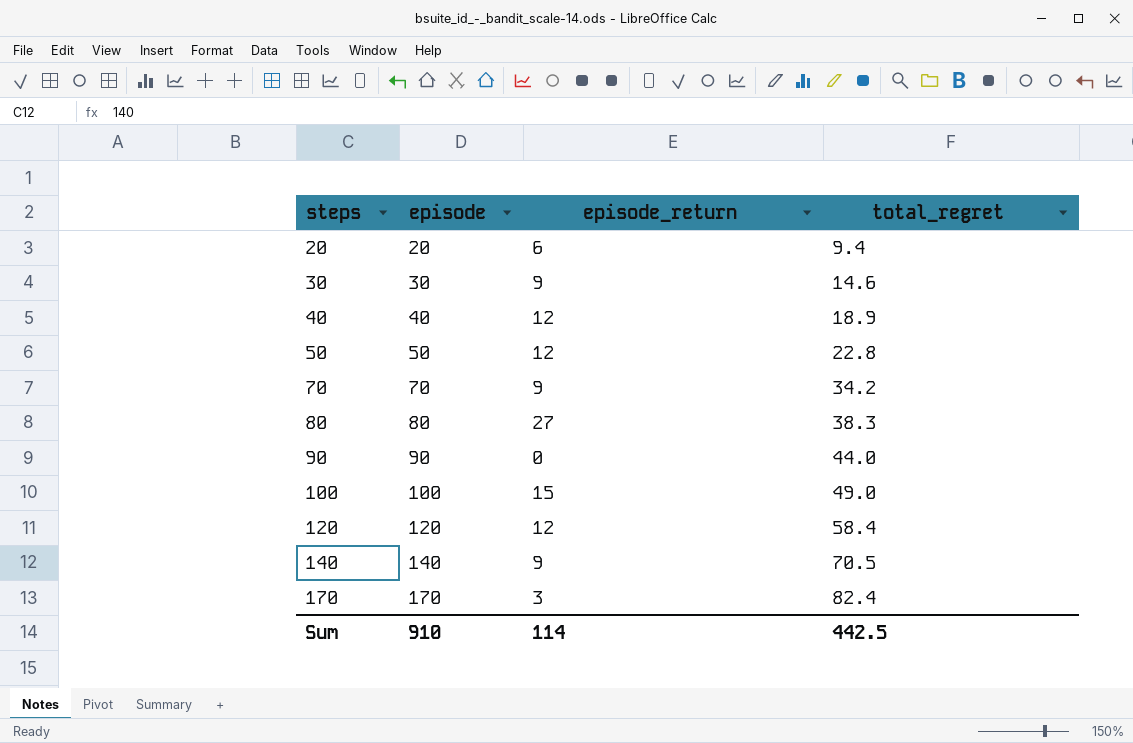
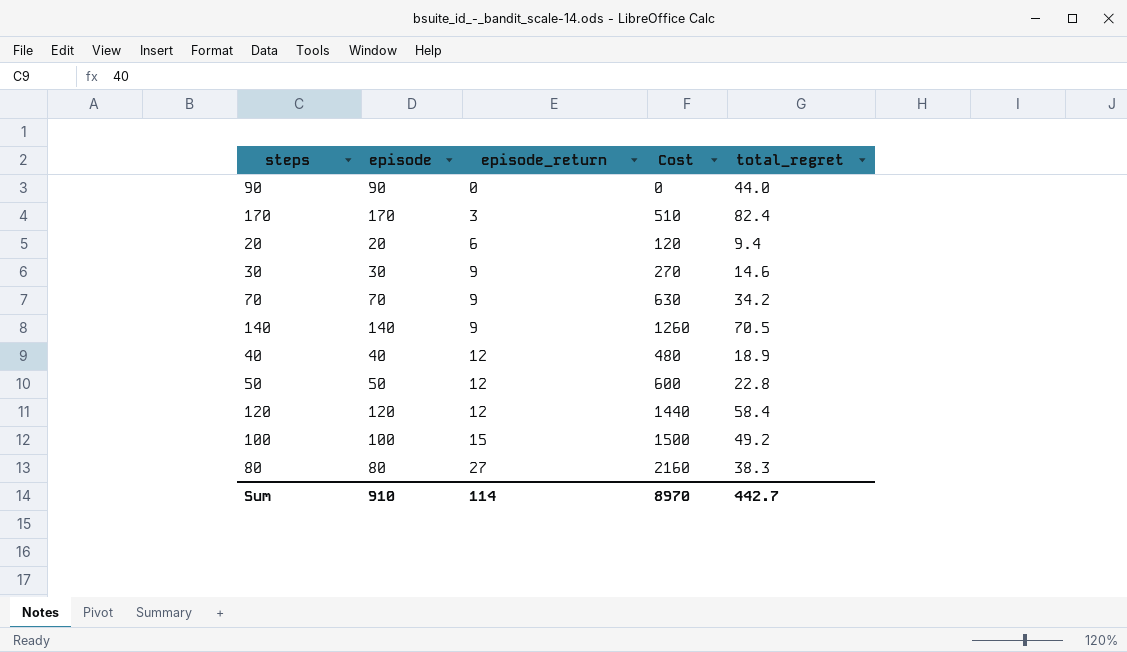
row order: steps ascending -> episode_return ascending
column Cost | formula: none -> [episode] * [episode_return]
100 | total_regret: 49.0 -> 49.2
Sum | total_regret: 442.5 -> 442.7

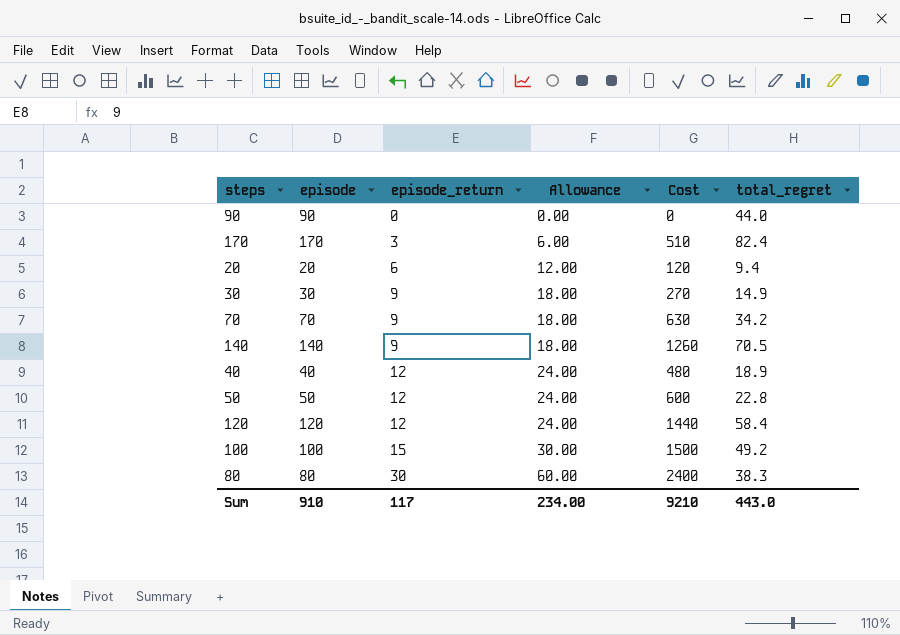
column Allowance | formula: none -> [episode_return] * 2
30 | total_regret: 14.6 -> 14.9
80 | episode_return: 27 -> 30
80 | Cost: 2160 -> 2400
Sum | episode_return: 114 -> 117
Sum | Cost: 8970 -> 9210
Sum | total_regret: 442.7 -> 443.0

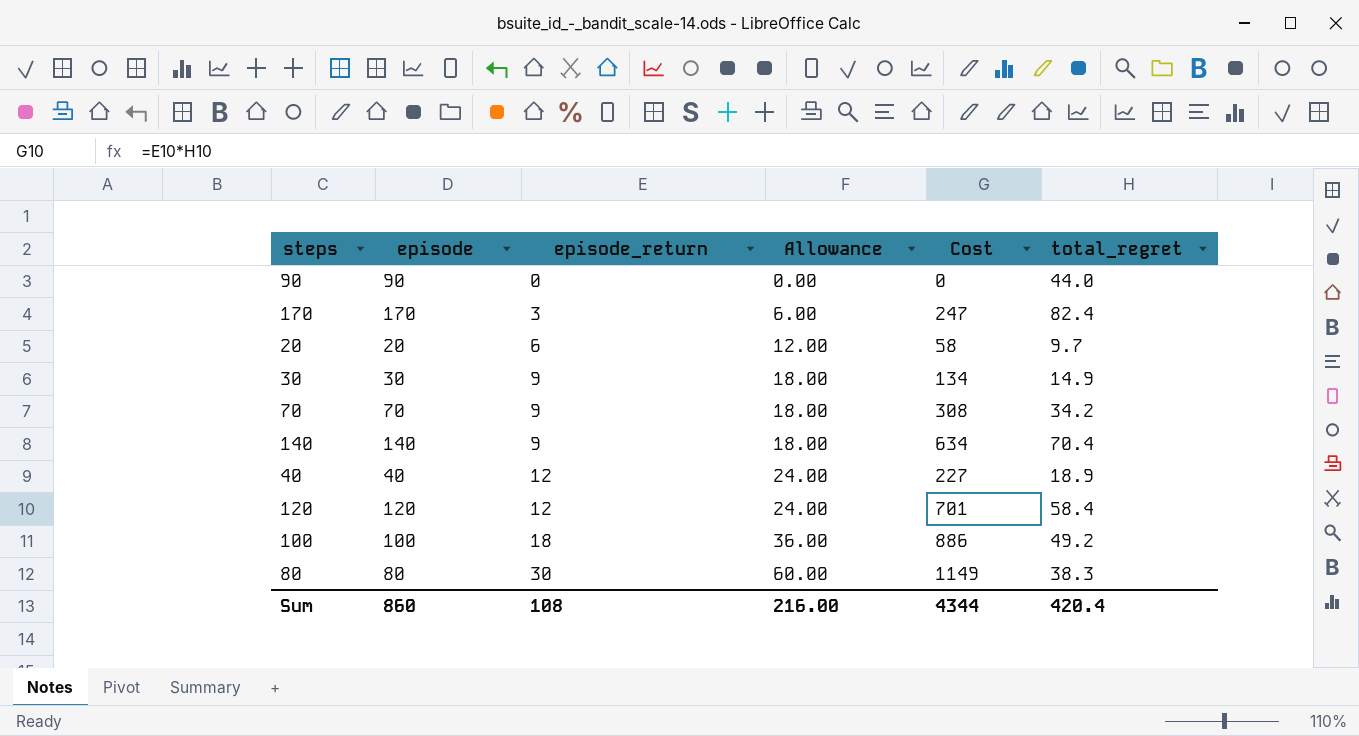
column Cost | formula: [episode] * [episode_return] -> [episode_return] * [total_regret]
row 50: 50 | 12 | 24.00 | 600 | 22.8 -> none
20 | total_regret: 9.4 -> 9.7
140 | total_regret: 70.5 -> 70.4
100 | episode_return: 15 -> 18
100 | Allowance: 30.00 -> 36.00
Sum | episode: 910 -> 860
Sum | episode_return: 117 -> 108
Sum | Allowance: 234.00 -> 216.00
Sum | Cost: 9210 -> 4344
Sum | total_regret: 443.0 -> 420.4

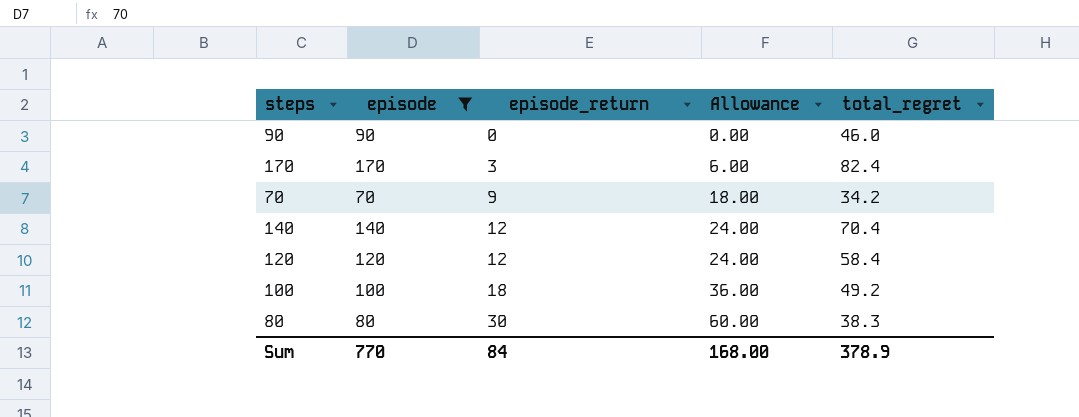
filter: none -> episode >= 70
column Cost | formula: [episode_return] * [total_regret] -> none
90 | total_regret: 44.0 -> 46.0
140 | episode_return: 9 -> 12
140 | Allowance: 18.00 -> 24.00
Sum | episode: 860 -> 770
Sum | episode_return: 108 -> 84
Sum | Allowance: 216.00 -> 168.00
Sum | total_regret: 420.4 -> 378.9

